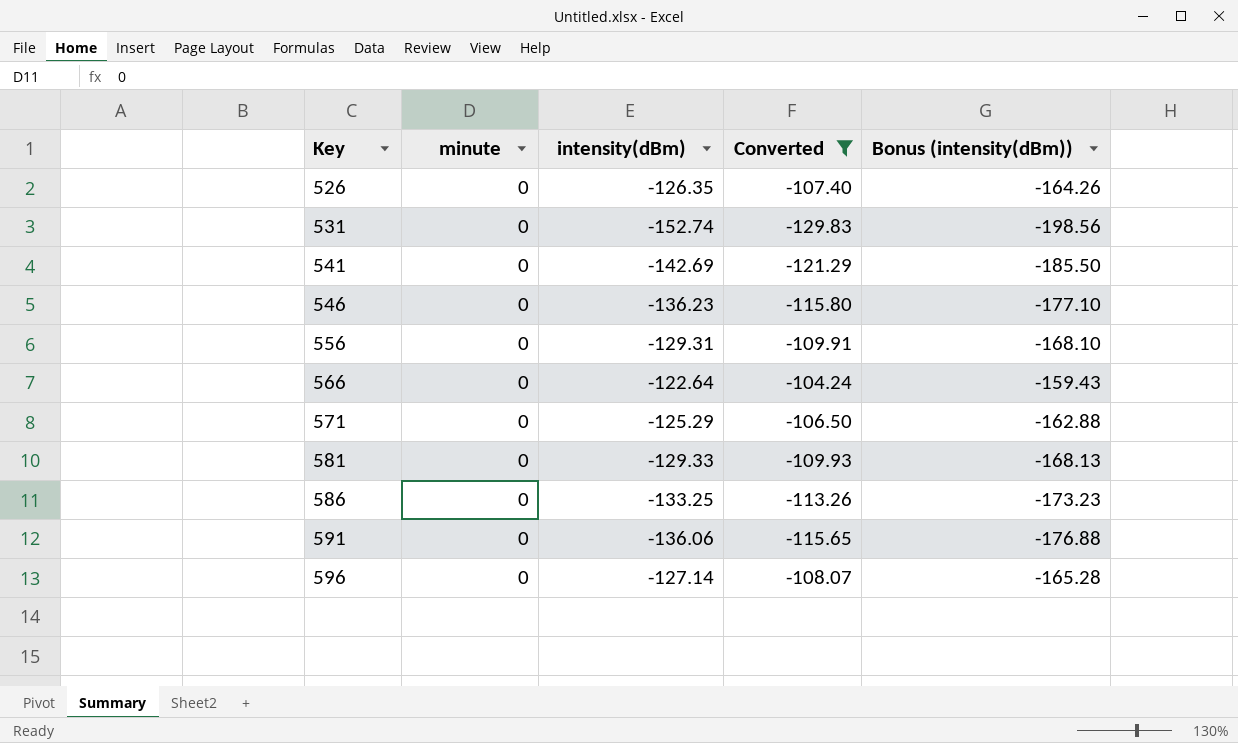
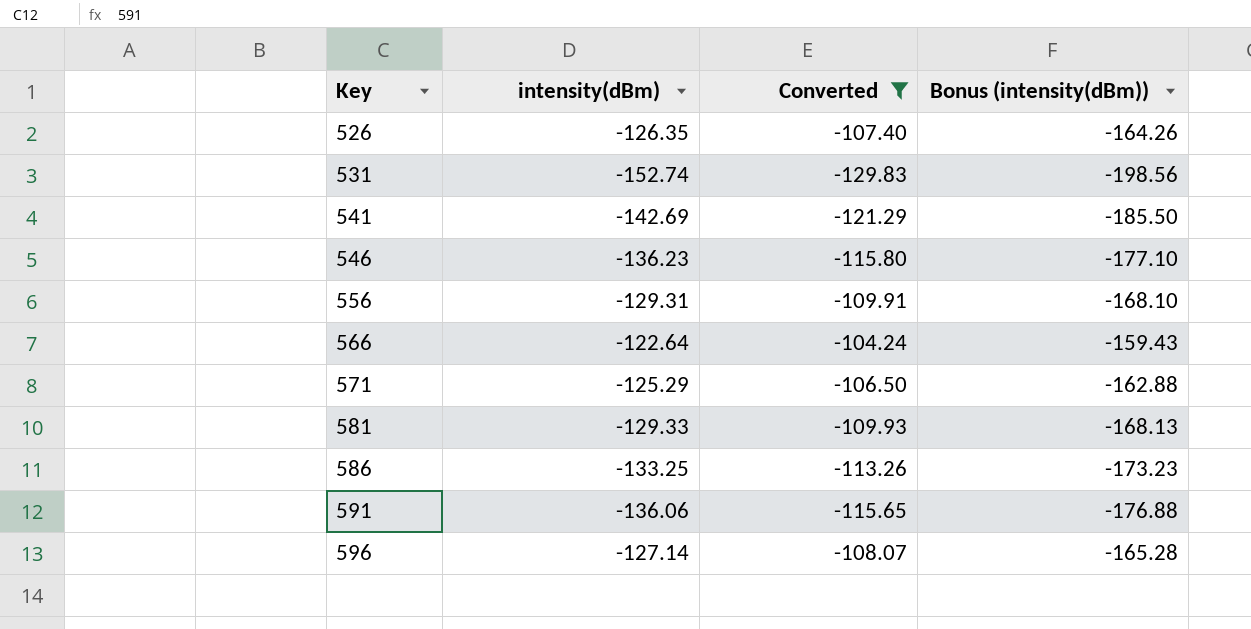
column minute | position: 2 -> none

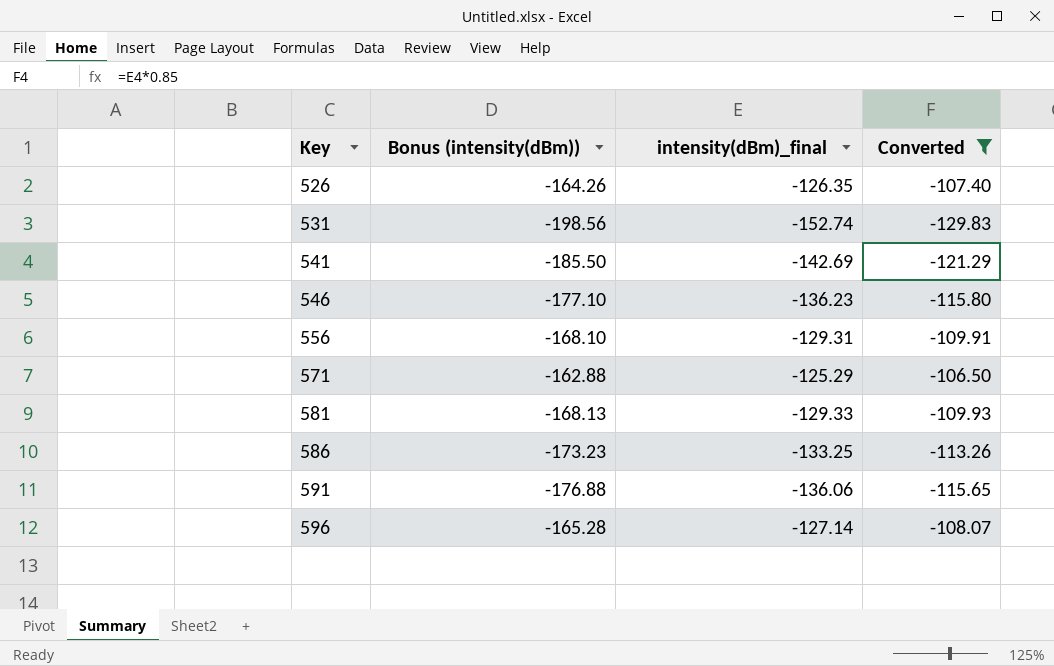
column Bonus (intensity(dBm)) | position: 4 -> 2
column name: intensity(dBm) -> intensity(dBm)_final
row 566: -122.64 | -104.24 | -159.43 -> none

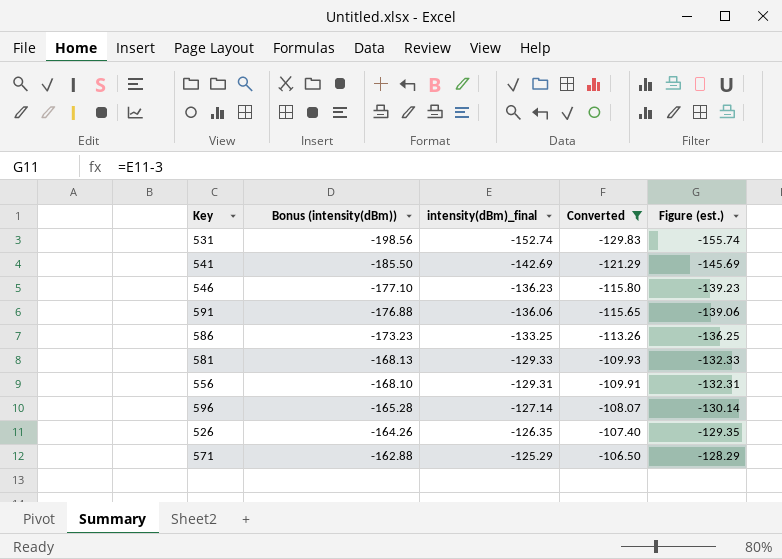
row order: Key ascending -> Bonus (intensity(dBm)) ascending
column Figure (est.) | formula: none -> [intensity(dBm)_final] - 3

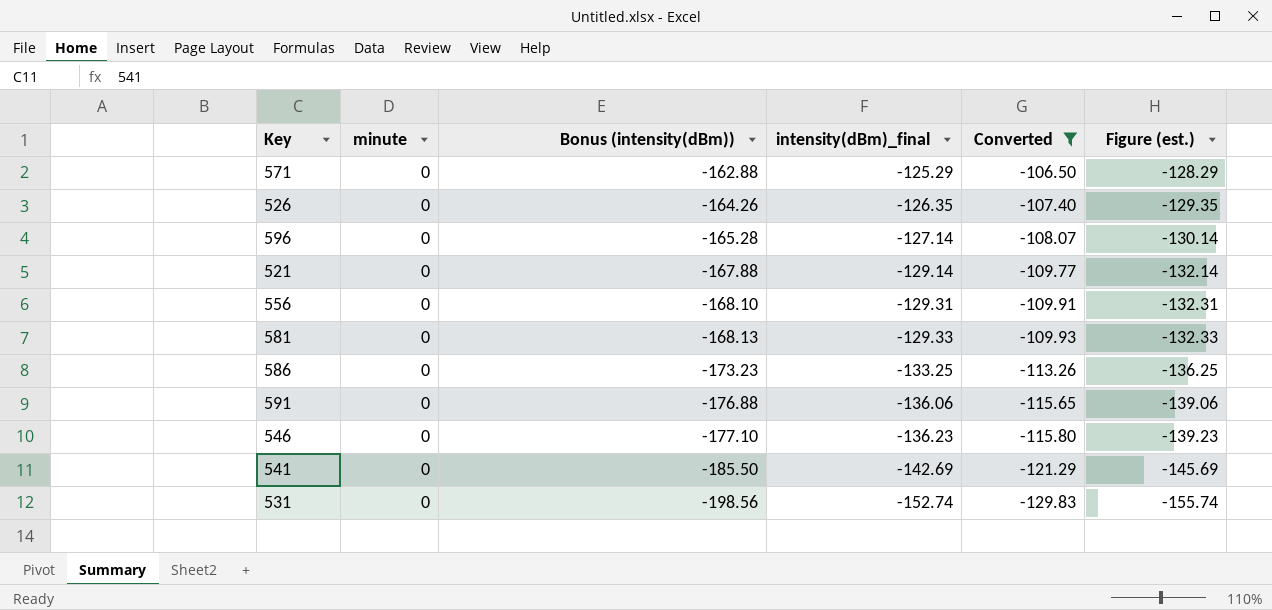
row order: Bonus (intensity(dBm)) ascending -> Bonus (intensity(dBm)) descending
column minute | position: none -> 2
row 521: none -> 0 | -167.88 | -129.14 | -109.77 | -132.14

